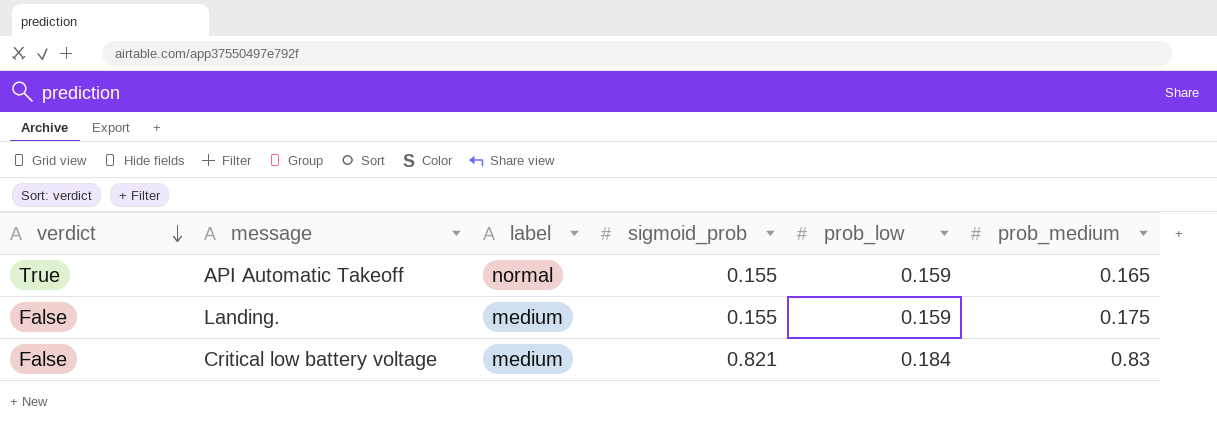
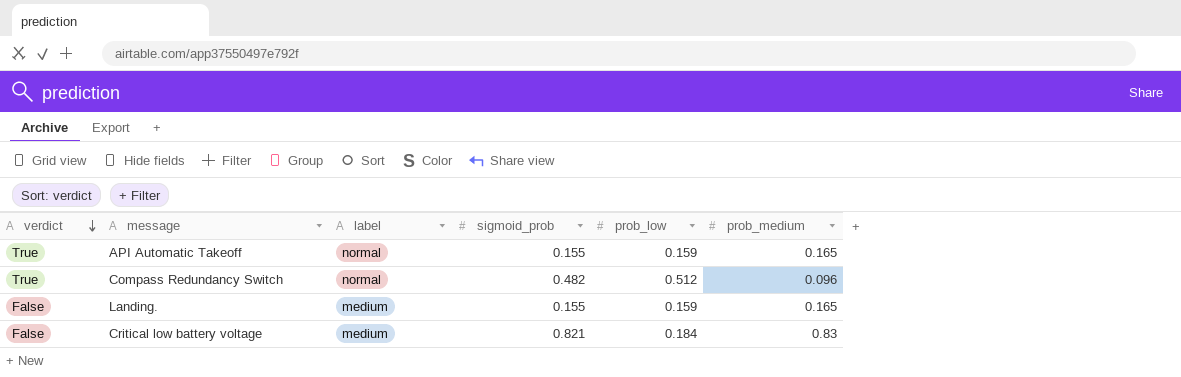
row Compass Redundancy Switch: none -> True | normal | 0.482 | 0.512 | 0.096
Landing. | prob_medium: 0.175 -> 0.165

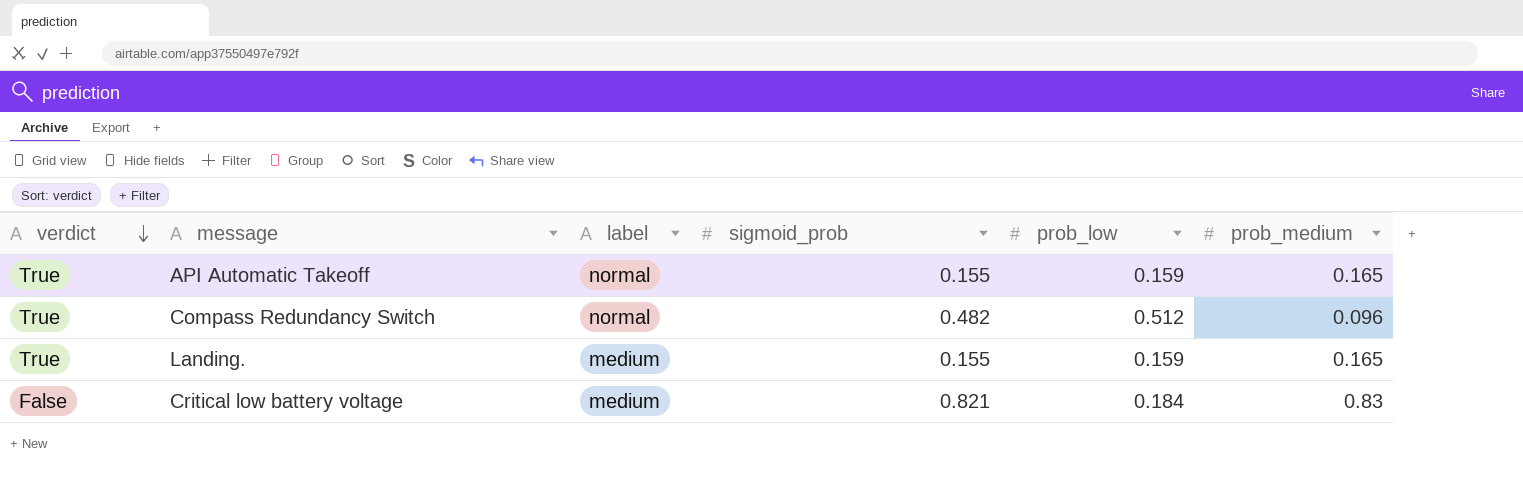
Landing. | verdict: False -> True

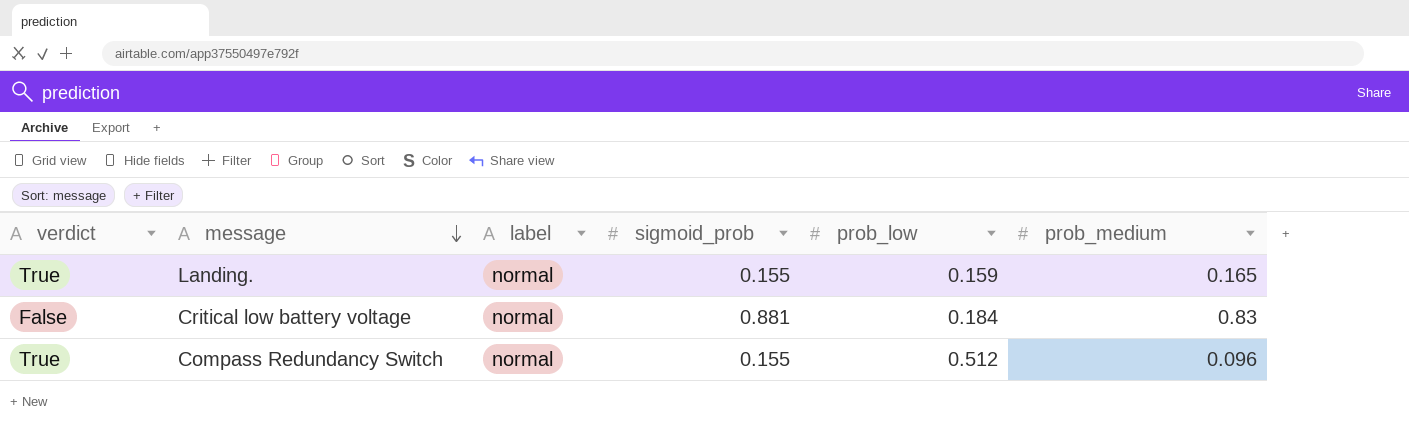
row order: verdict descending -> message descending
row API Automatic Takeoff: True | normal | 0.155 | 0.159 | 0.165 -> none
Landing. | label: medium -> normal
Critical low battery voltage | label: medium -> normal
Critical low battery voltage | sigmoid_prob: 0.821 -> 0.881
Compass Redundancy Switch | sigmoid_prob: 0.482 -> 0.155

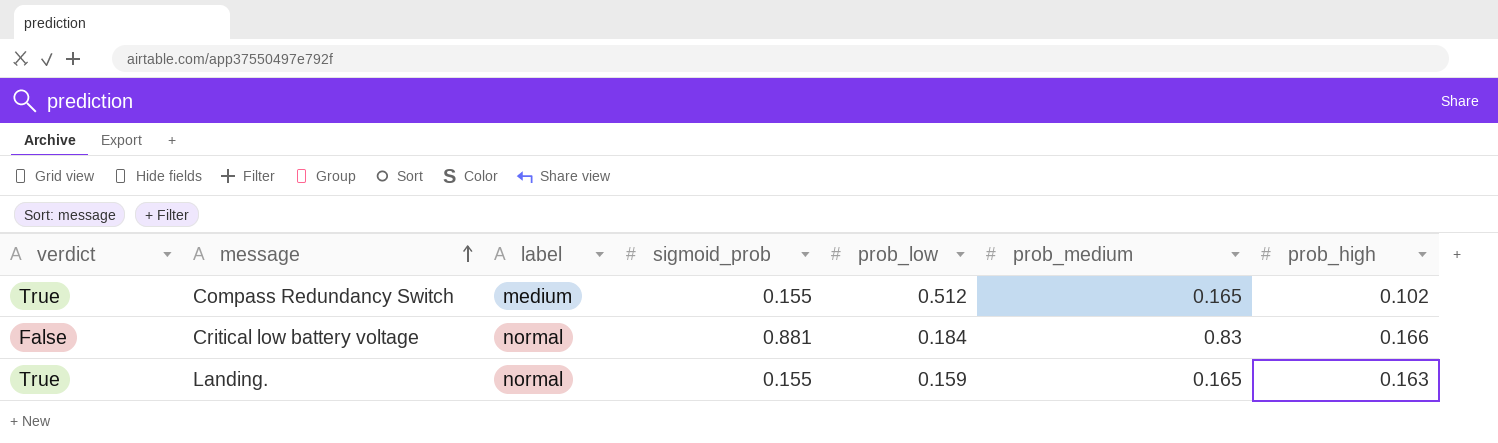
row order: message descending -> message ascending
column prob_high | position: none -> 7
Compass Redundancy Switch | label: normal -> medium
Compass Redundancy Switch | prob_medium: 0.096 -> 0.165

